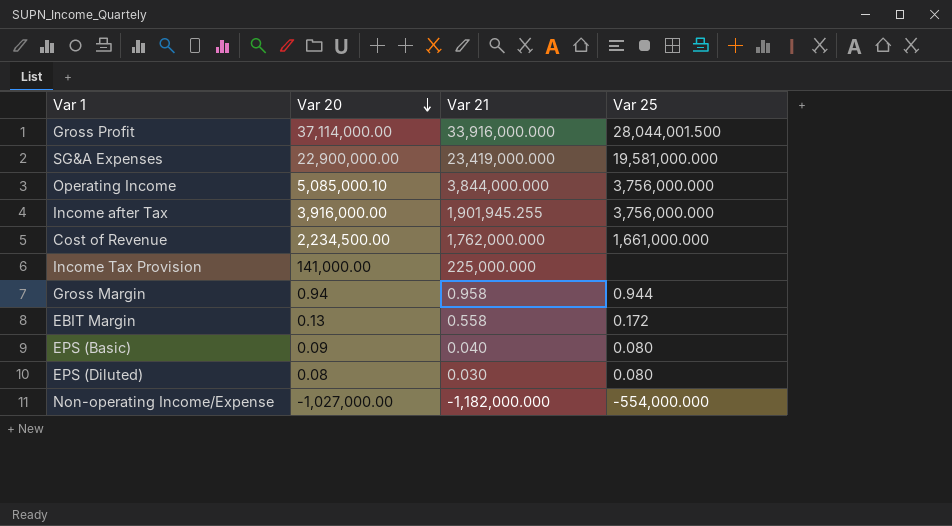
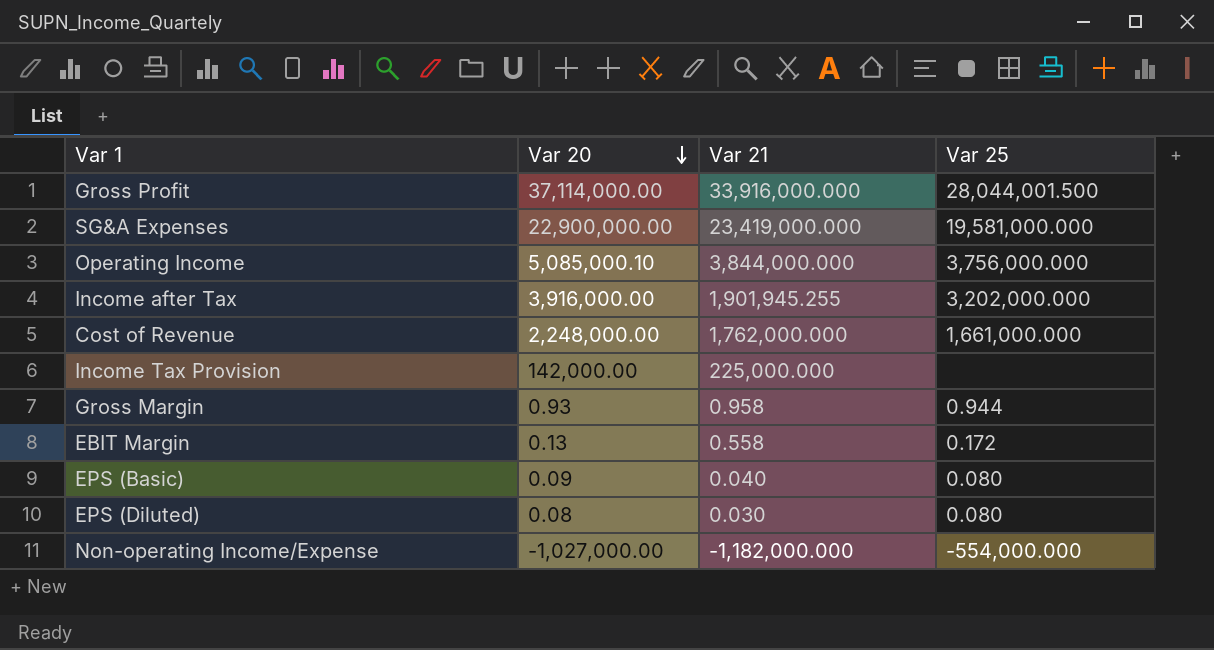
Income after Tax | Var 25: 3,756,000.000 -> 3,202,000.000
Cost of Revenue | Var 20: 2,234,500.00 -> 2,248,000.00
Income Tax Provision | Var 20: 141,000.00 -> 142,000.00
Gross Margin | Var 20: 0.94 -> 0.93

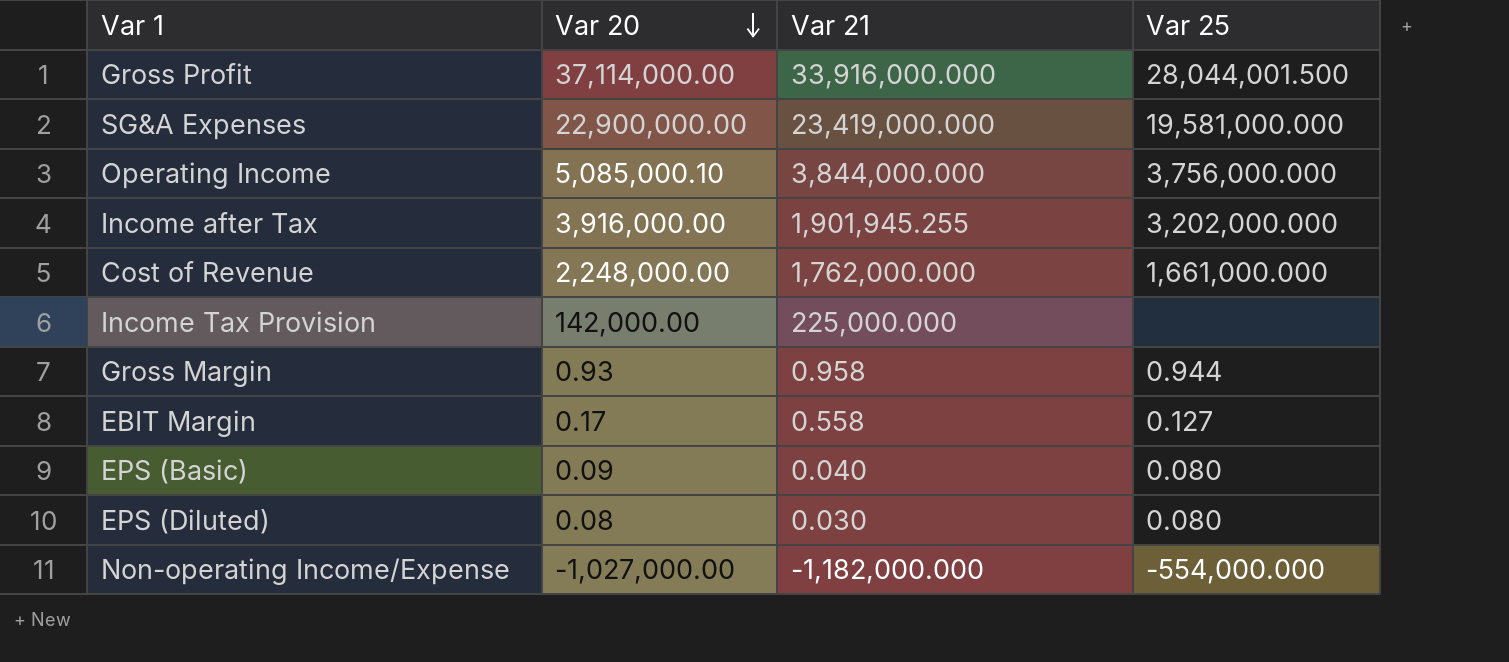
EBIT Margin | Var 20: 0.13 -> 0.17
EBIT Margin | Var 25: 0.172 -> 0.127

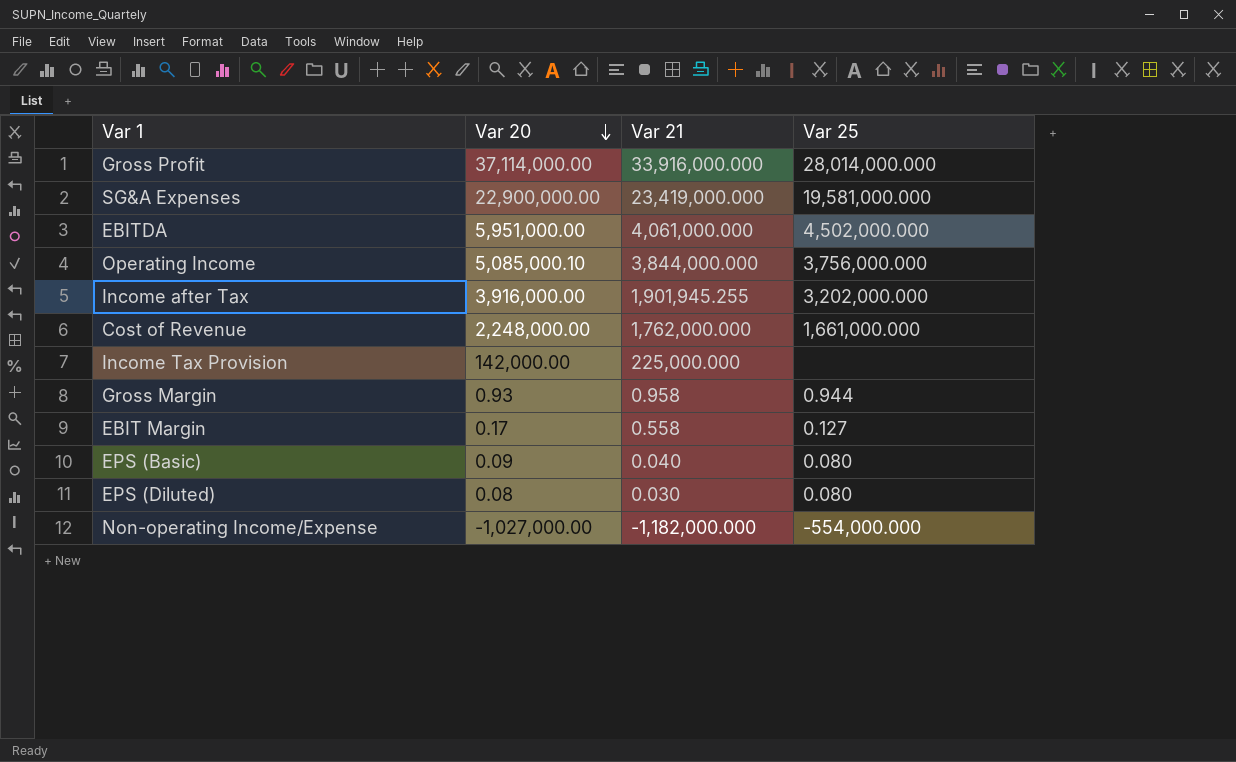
Gross Profit | Var 25: 28,044,001.500 -> 28,014,000.000
row EBITDA: none -> 5,951,000.00 | 4,061,000.000 | 4,502,000.000

